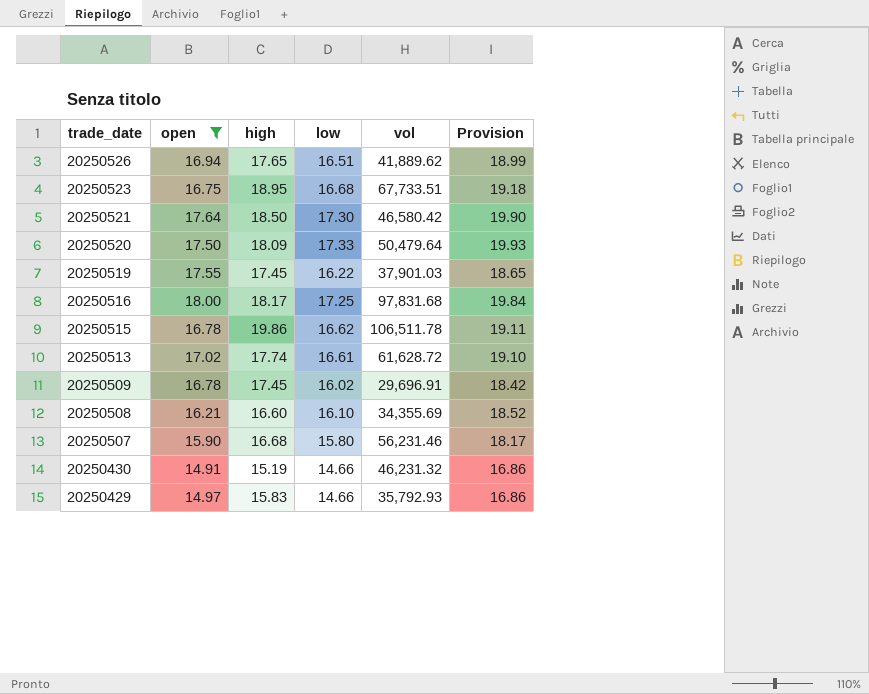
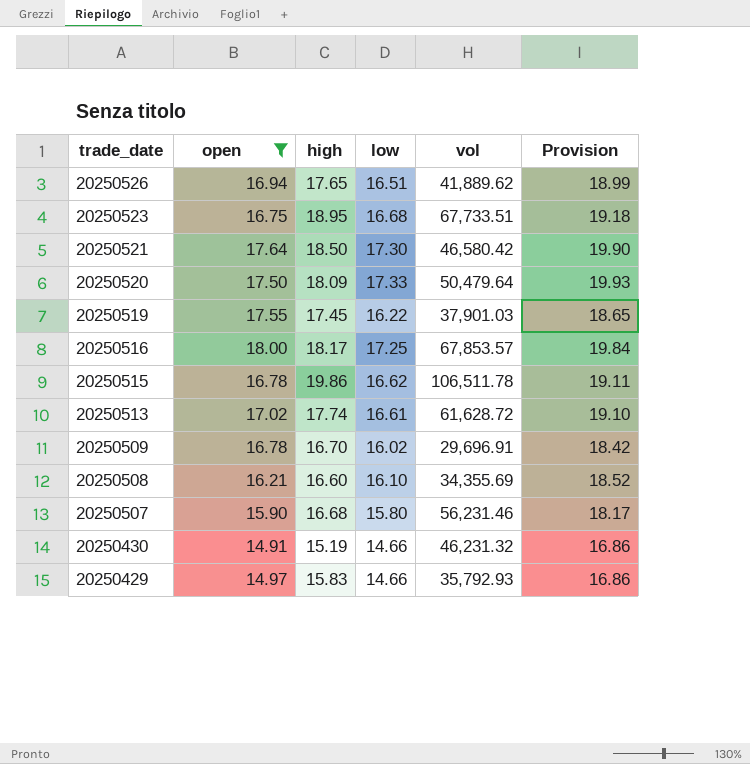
20250516 | vol: 97,831.68 -> 67,853.57
20250509 | high: 17.45 -> 16.70

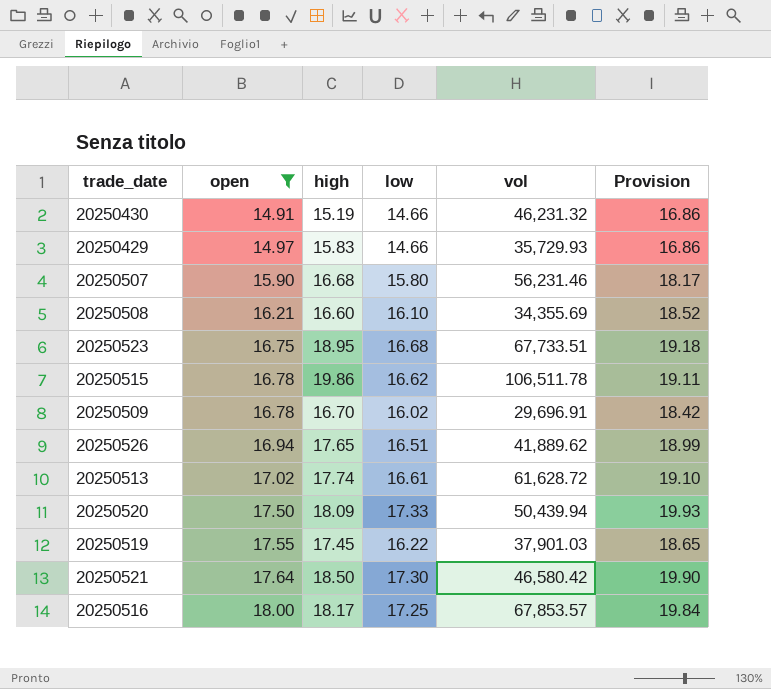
row order: trade_date descending -> open ascending
20250429 | vol: 35,792.93 -> 35,729.93
20250520 | vol: 50,479.64 -> 50,439.94

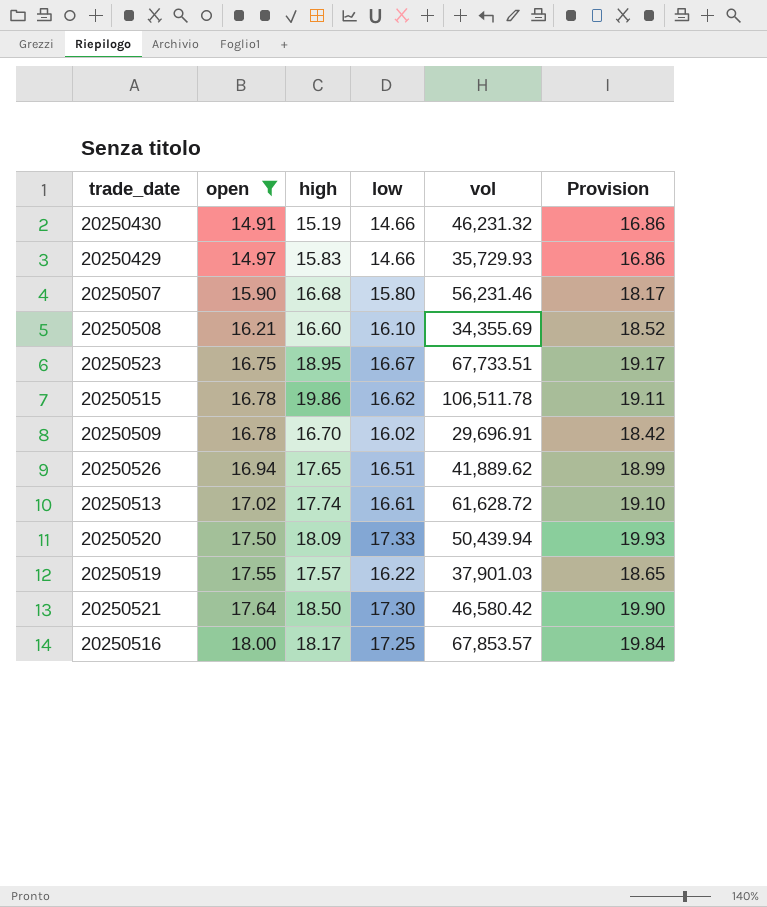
20250523 | low: 16.68 -> 16.67
20250523 | Provision: 19.18 -> 19.17
20250519 | high: 17.45 -> 17.57

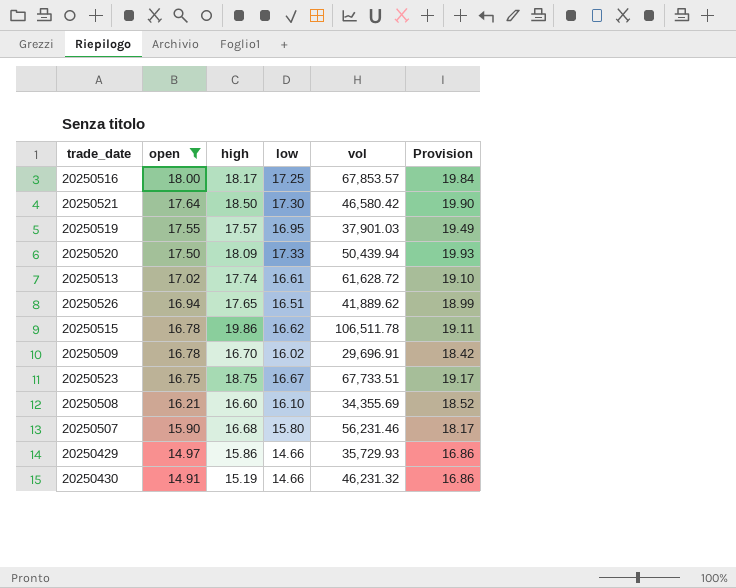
row order: open ascending -> open descending
20250519 | low: 16.22 -> 16.95
20250519 | Provision: 18.65 -> 19.49
20250523 | high: 18.95 -> 18.75
20250429 | high: 15.83 -> 15.86

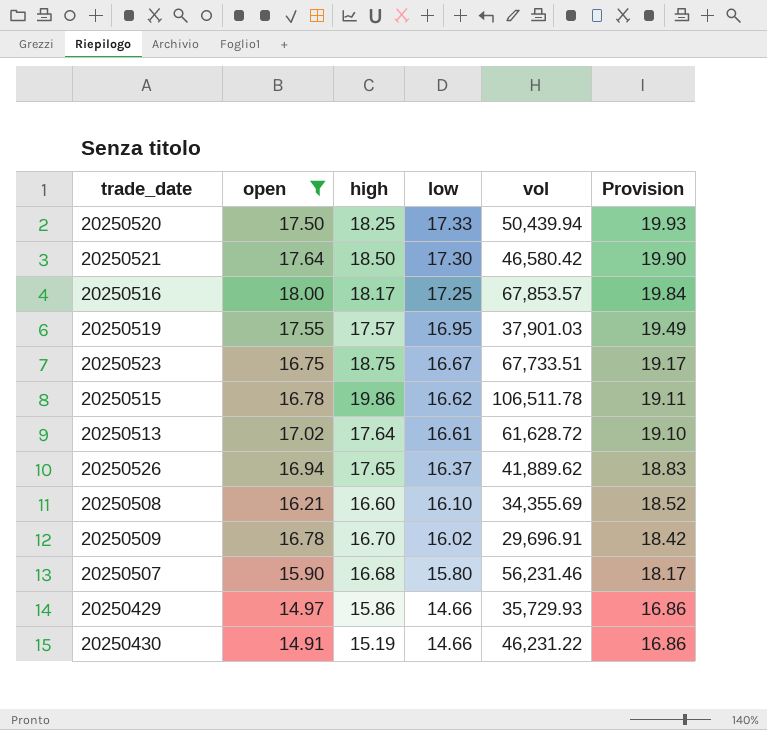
row order: open descending -> low descending
20250520 | high: 18.09 -> 18.25
20250513 | high: 17.74 -> 17.64
20250526 | low: 16.51 -> 16.37
20250526 | Provision: 18.99 -> 18.83
20250430 | vol: 46,231.32 -> 46,231.22

